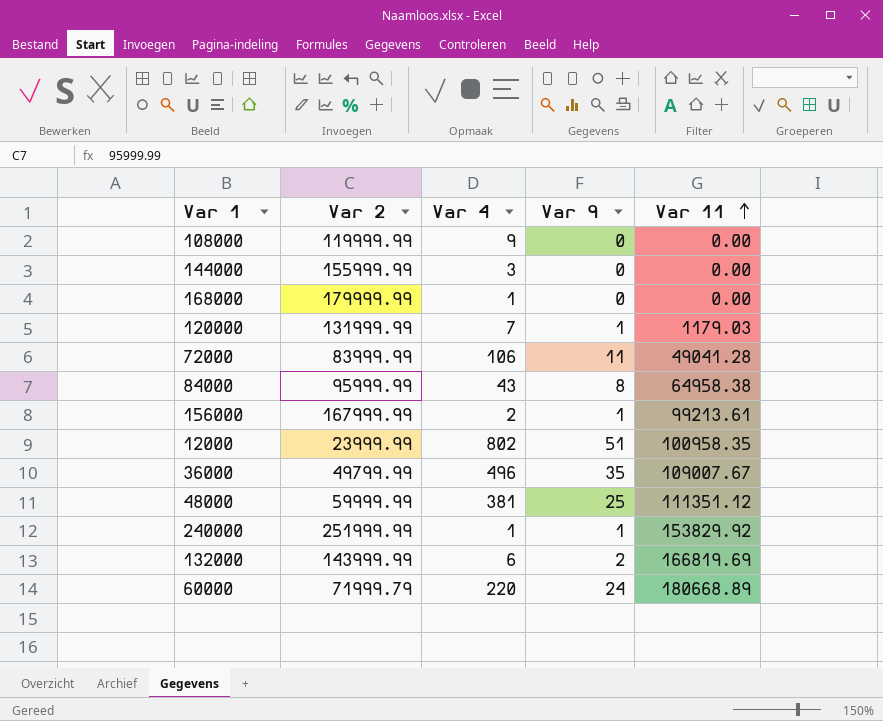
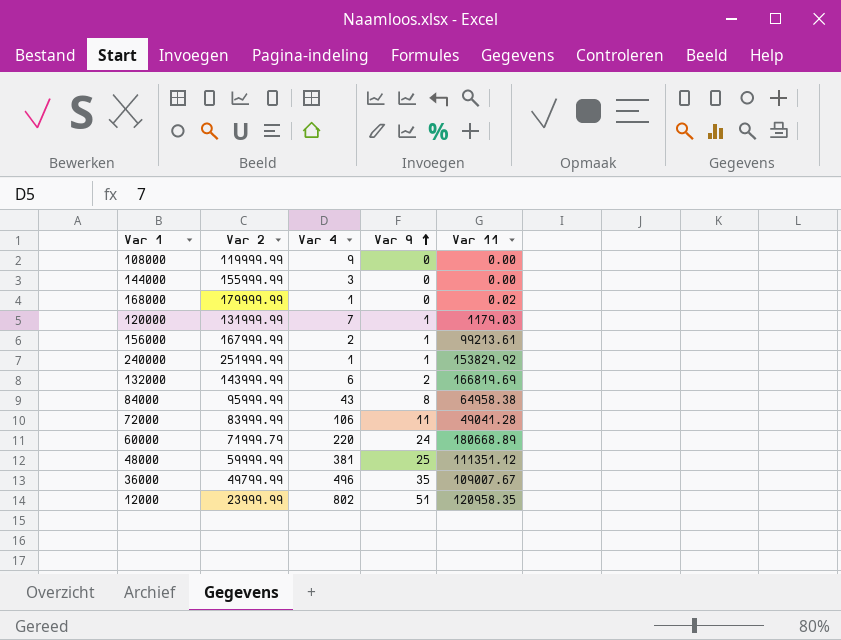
row order: Var 11 ascending -> Var 9 ascending
168000 | Var 11: 0.00 -> 0.02
12000 | Var 11: 100958.35 -> 120958.35

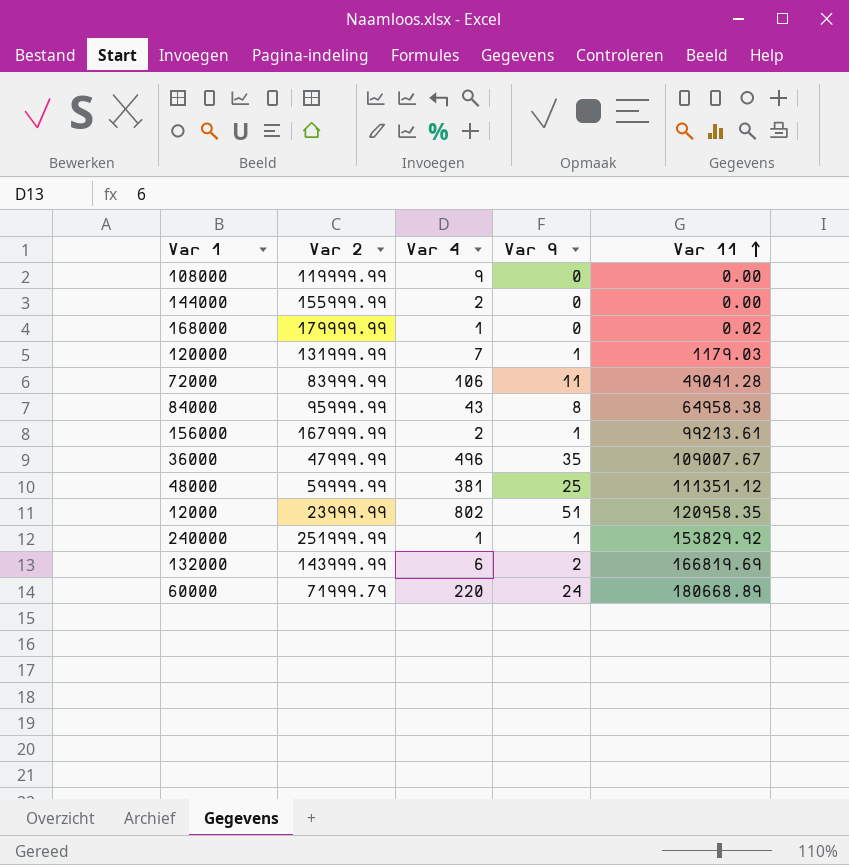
row order: Var 9 ascending -> Var 11 ascending
144000 | Var 4: 3 -> 2
36000 | Var 2: 49799.99 -> 47999.99

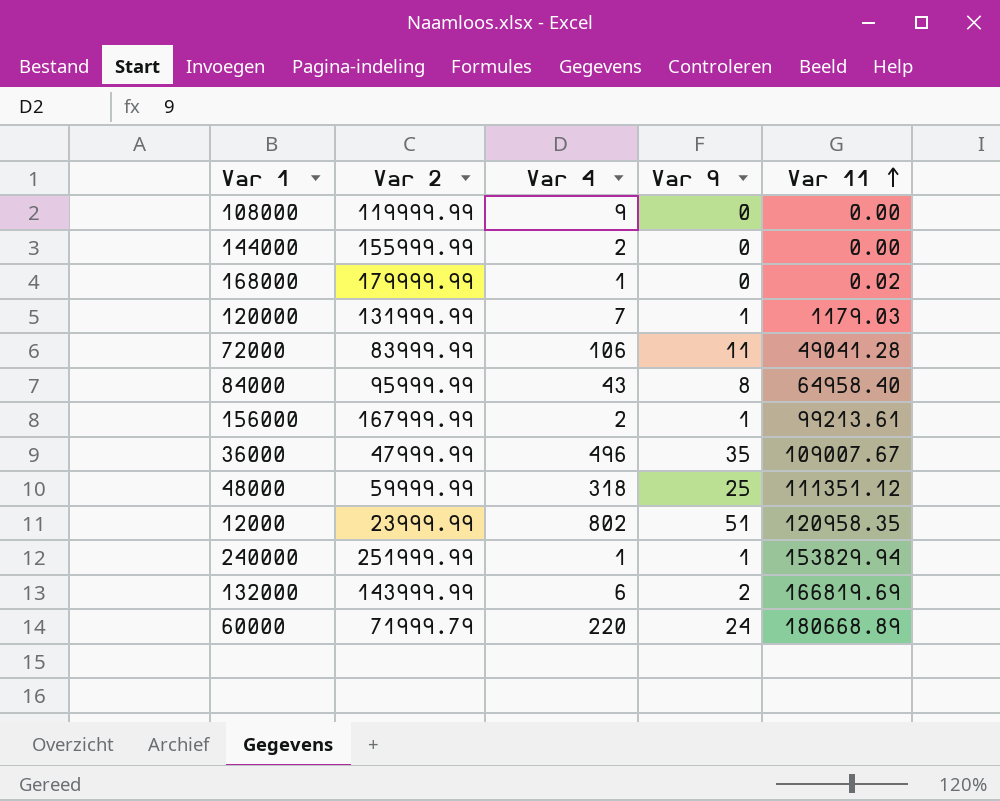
84000 | Var 11: 64958.38 -> 64958.40
48000 | Var 4: 381 -> 318
240000 | Var 11: 153829.92 -> 153829.94

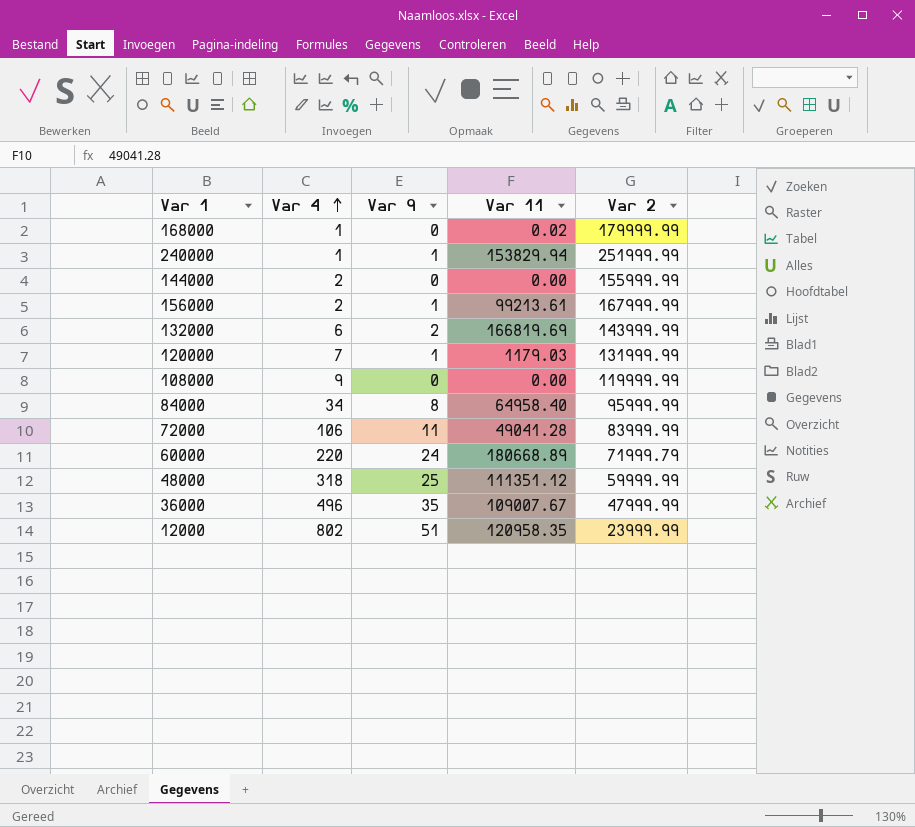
row order: Var 11 ascending -> Var 4 ascending
column Var 2 | position: 2 -> 5
84000 | Var 4: 43 -> 34

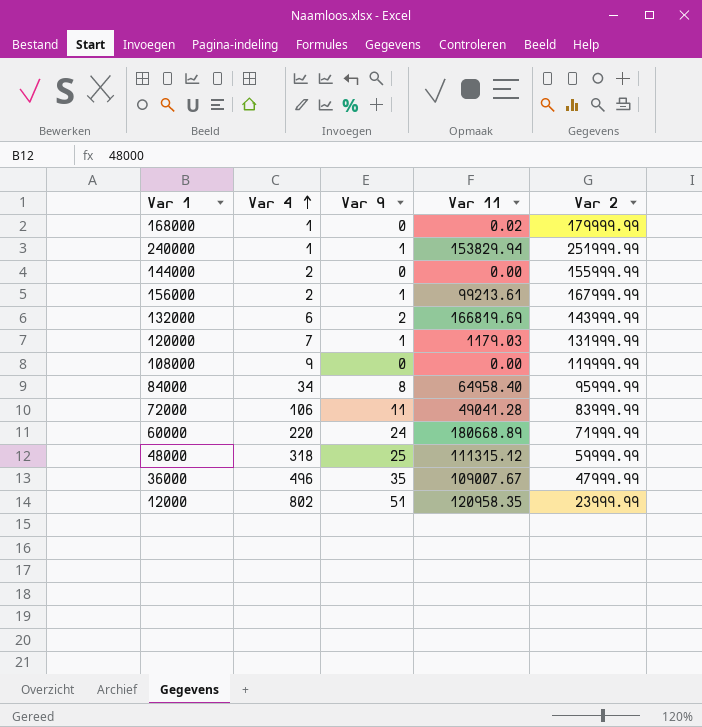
60000 | Var 2: 71999.79 -> 71999.99
48000 | Var 11: 111351.12 -> 111315.12

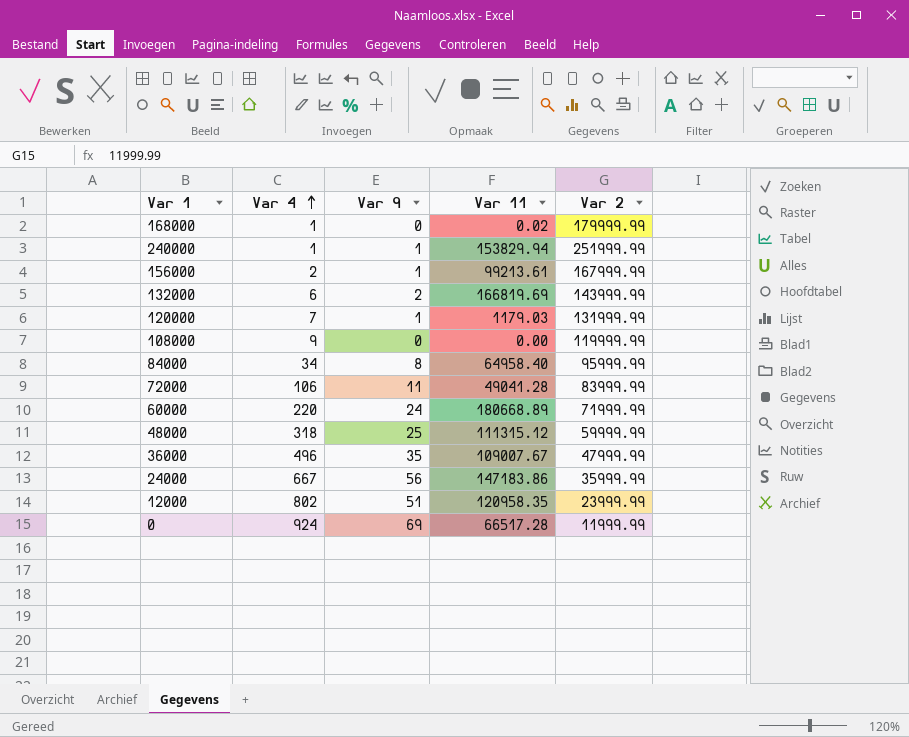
row 144000: 2 | 0 | 0.00 | 155999.99 -> none
row 24000: none -> 667 | 56 | 147183.86 | 35999.99
row 0: none -> 924 | 69 | 66517.28 | 11999.99

